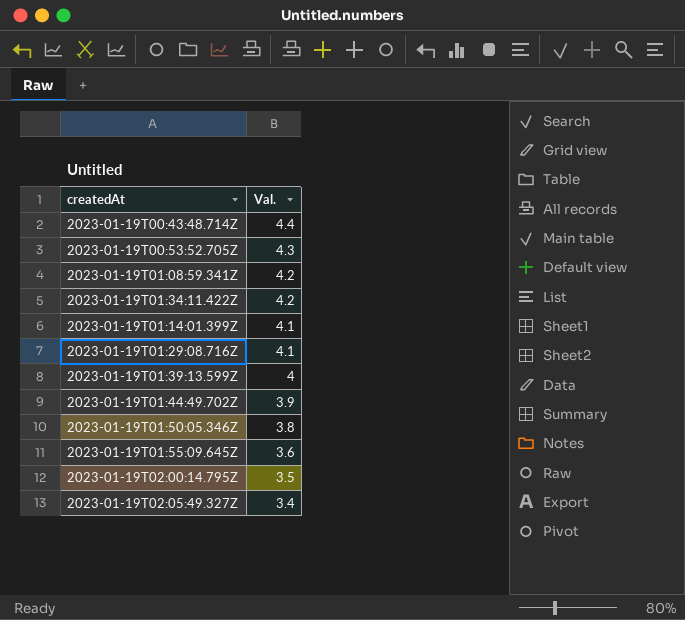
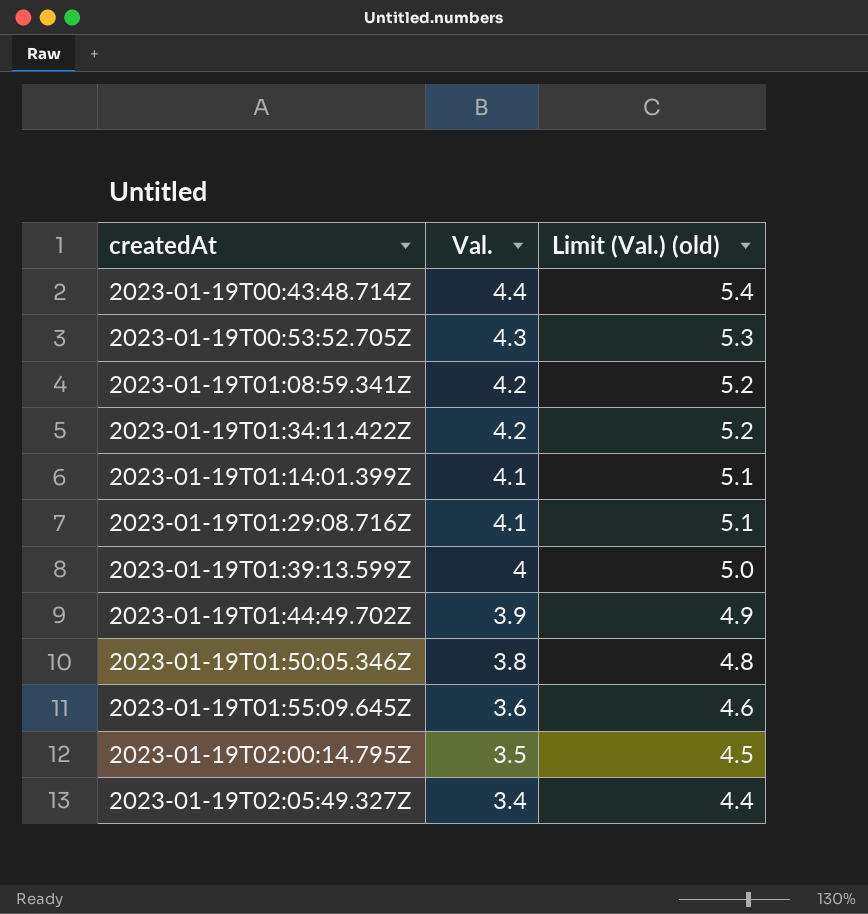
column Limit (Val.) (old) | formula: none -> [Val.] + 1

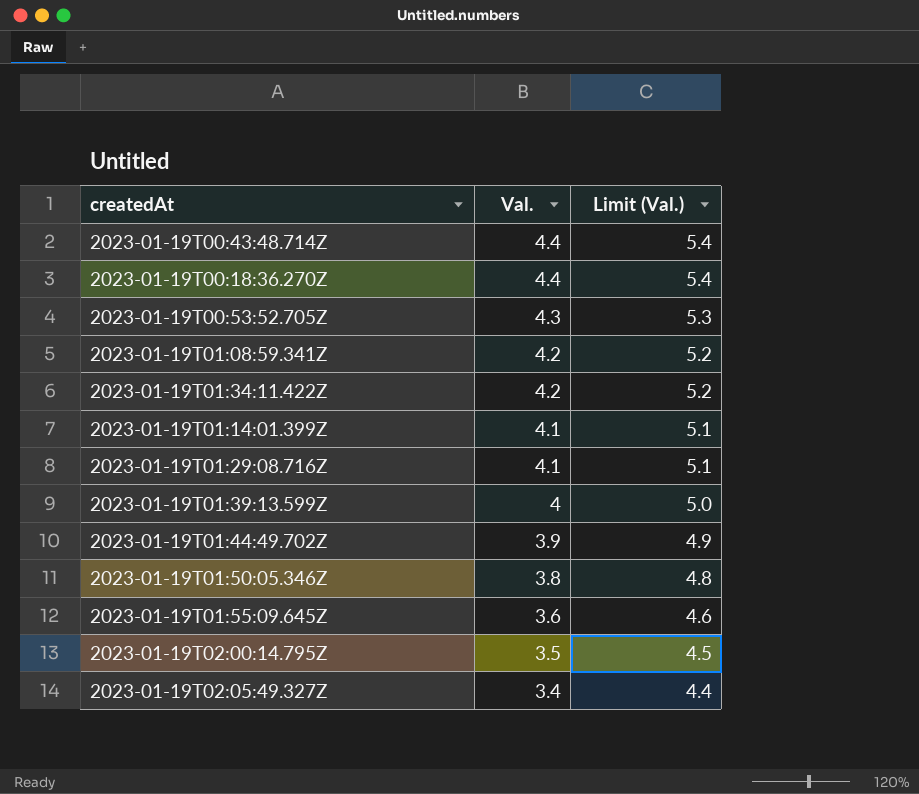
column name: Limit (Val.) (old) -> Limit (Val.)
row 2023-01-19T00:18:36.270Z: none -> 4.4 | 5.4

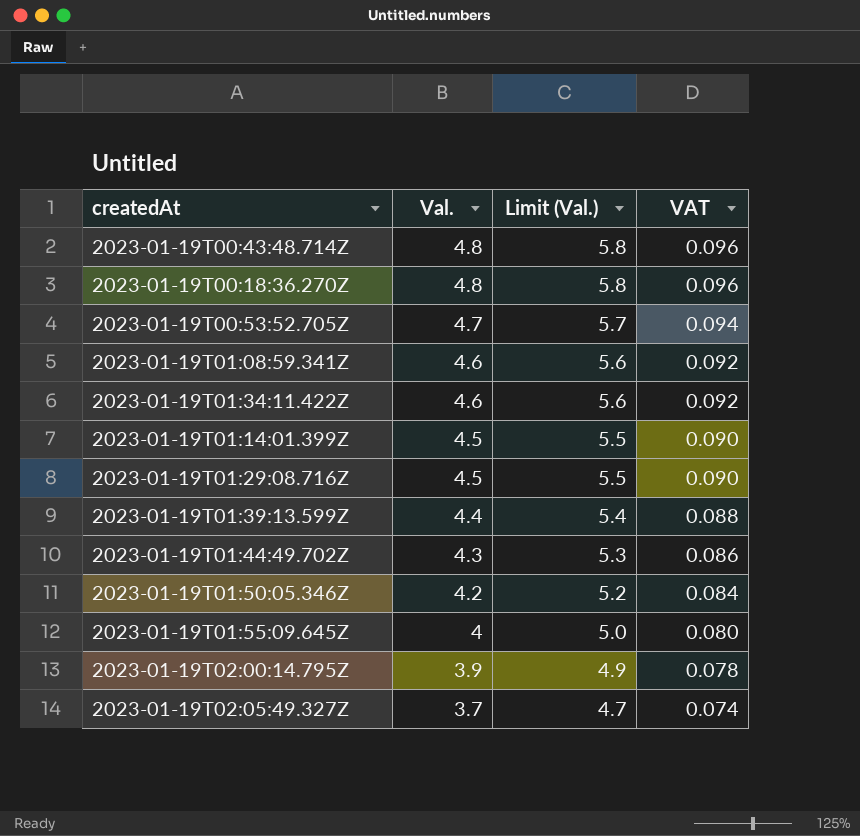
column VAT | formula: none -> [Val.] * 0.02
2023-01-19T00:43:48.714Z | Val.: 4.4 -> 4.8
2023-01-19T00:43:48.714Z | Limit (Val.): 5.4 -> 5.8
2023-01-19T00:18:36.270Z | Val.: 4.4 -> 4.8
2023-01-19T00:18:36.270Z | Limit (Val.): 5.4 -> 5.8
2023-01-19T00:53:52.705Z | Val.: 4.3 -> 4.7
2023-01-19T00:53:52.705Z | Limit (Val.): 5.3 -> 5.7
2023-01-19T01:08:59.341Z | Val.: 4.2 -> 4.6
2023-01-19T01:08:59.341Z | Limit (Val.): 5.2 -> 5.6
2023-01-19T01:34:11.422Z | Val.: 4.2 -> 4.6
2023-01-19T01:34:11.422Z | Limit (Val.): 5.2 -> 5.6
2023-01-19T01:14:01.399Z | Val.: 4.1 -> 4.5
2023-01-19T01:14:01.399Z | Limit (Val.): 5.1 -> 5.5
2023-01-19T01:29:08.716Z | Val.: 4.1 -> 4.5
2023-01-19T01:29:08.716Z | Limit (Val.): 5.1 -> 5.5
2023-01-19T01:39:13.599Z | Val.: 4 -> 4.4
2023-01-19T01:39:13.599Z | Limit (Val.): 5.0 -> 5.4
2023-01-19T01:44:49.702Z | Val.: 3.9 -> 4.3
2023-01-19T01:44:49.702Z | Limit (Val.): 4.9 -> 5.3
2023-01-19T01:50:05.346Z | Val.: 3.8 -> 4.2
2023-01-19T01:50:05.346Z | Limit (Val.): 4.8 -> 5.2
2023-01-19T01:55:09.645Z | Val.: 3.6 -> 4
2023-01-19T01:55:09.645Z | Limit (Val.): 4.6 -> 5.0
2023-01-19T02:00:14.795Z | Val.: 3.5 -> 3.9
2023-01-19T02:00:14.795Z | Limit (Val.): 4.5 -> 4.9
2023-01-19T02:05:49.327Z | Val.: 3.4 -> 3.7
2023-01-19T02:05:49.327Z | Limit (Val.): 4.4 -> 4.7

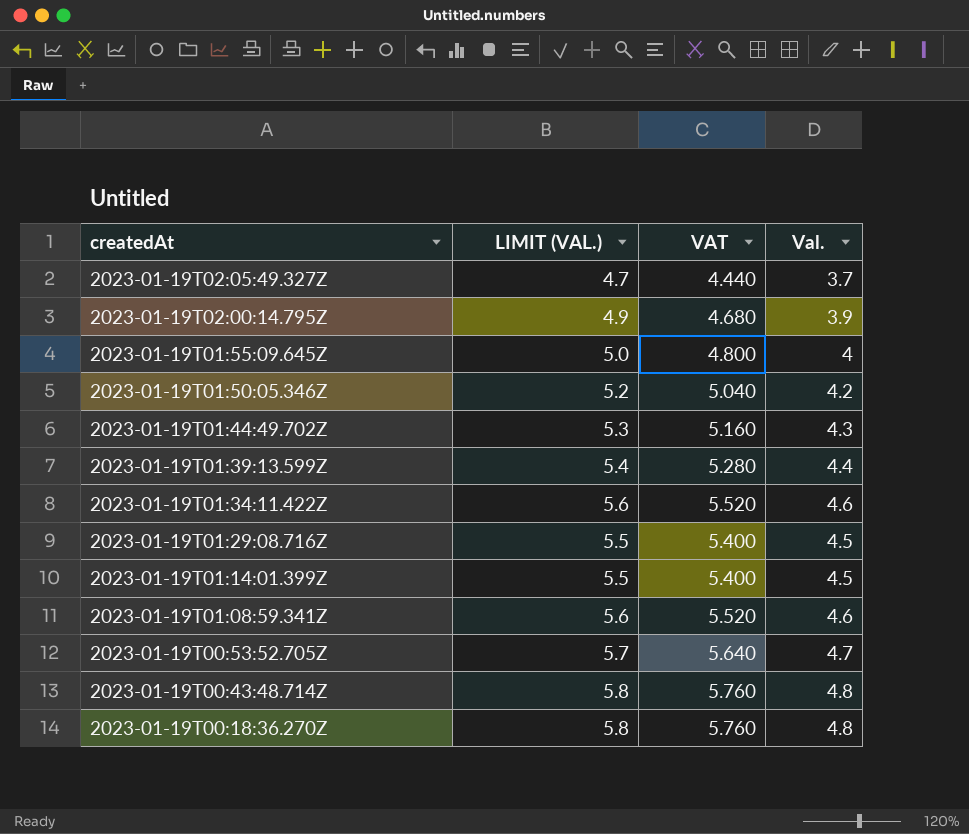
row order: Val. descending -> createdAt descending
column name: Limit (Val.) -> LIMIT (VAL.)
column VAT | formula: [Val.] * 0.02 -> [Val.] * 1.2
column Val. | position: 2 -> 4

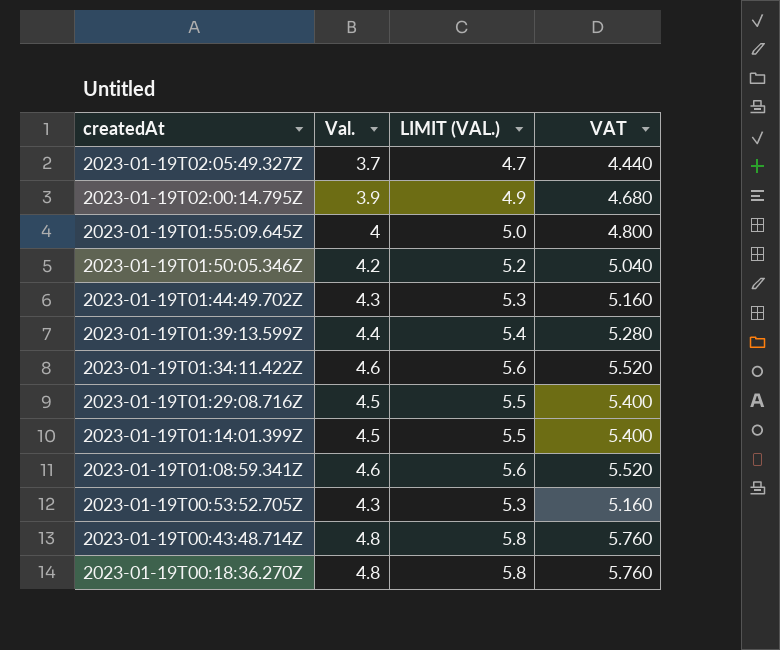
column Val. | position: 4 -> 2
2023-01-19T00:53:52.705Z | Val.: 4.7 -> 4.3
2023-01-19T00:53:52.705Z | LIMIT (VAL.): 5.7 -> 5.3
2023-01-19T00:53:52.705Z | VAT: 5.640 -> 5.160

